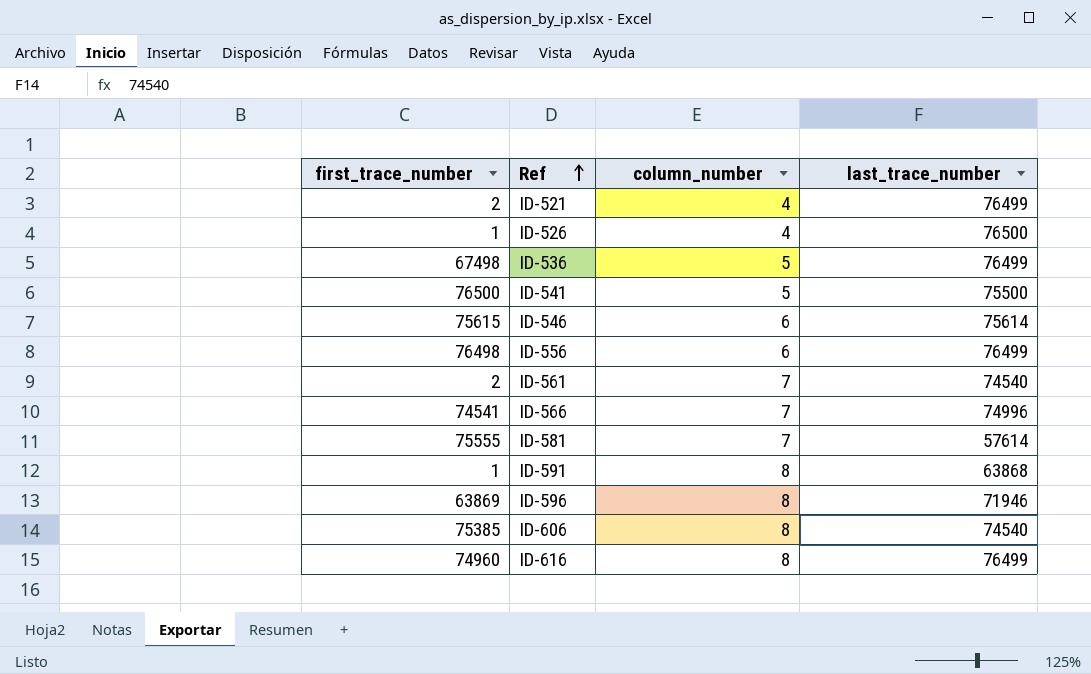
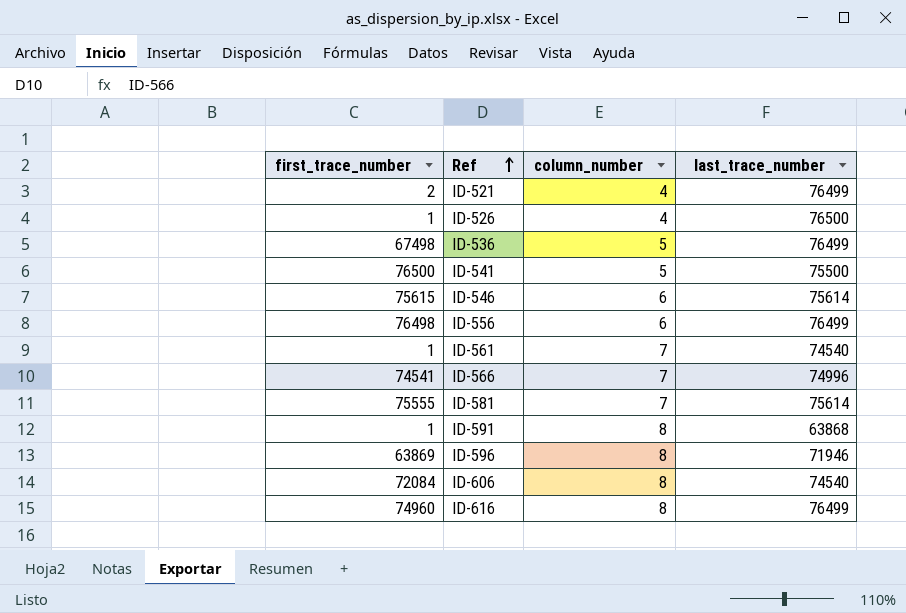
ID-561 | first_trace_number: 2 -> 1
ID-581 | last_trace_number: 57614 -> 75614
ID-606 | first_trace_number: 75385 -> 72084

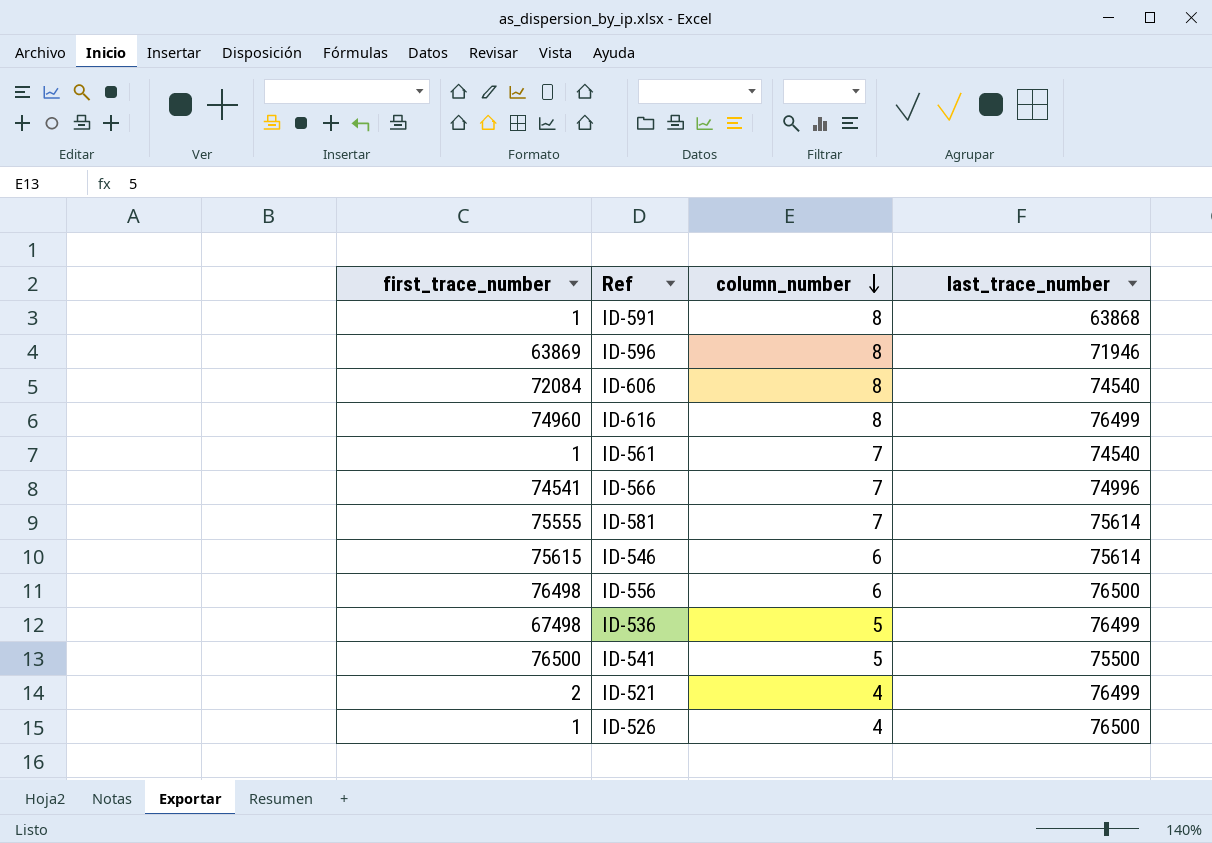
row order: Ref ascending -> column_number descending
ID-556 | last_trace_number: 76499 -> 76500

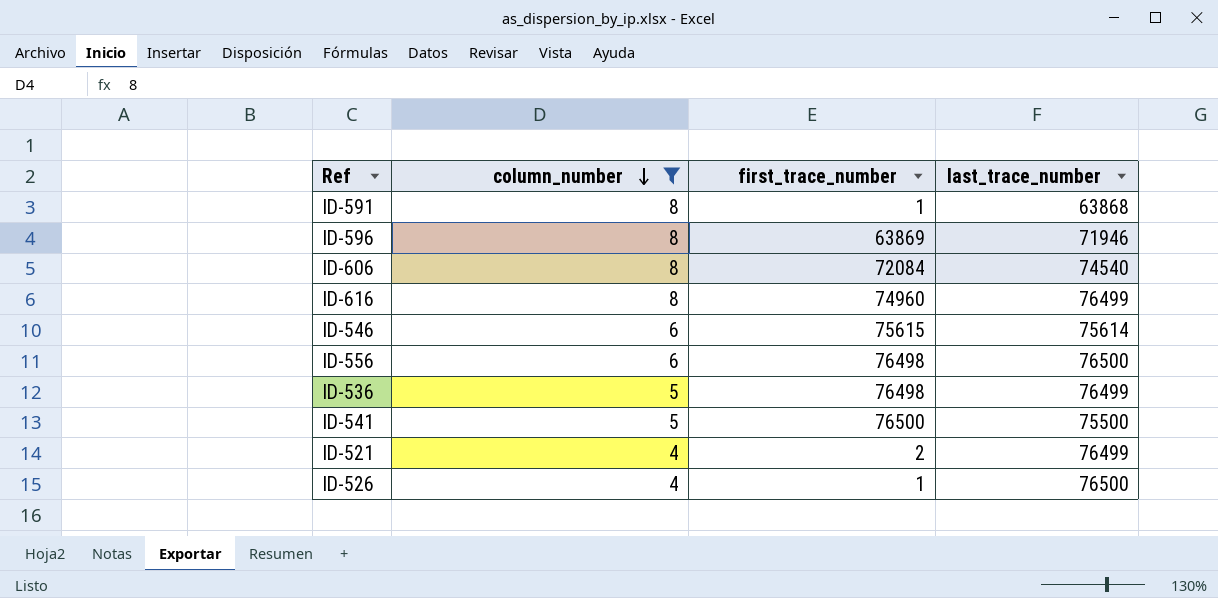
filter: none -> column_number != 7
column first_trace_number | position: 1 -> 3
ID-536 | first_trace_number: 67498 -> 76498

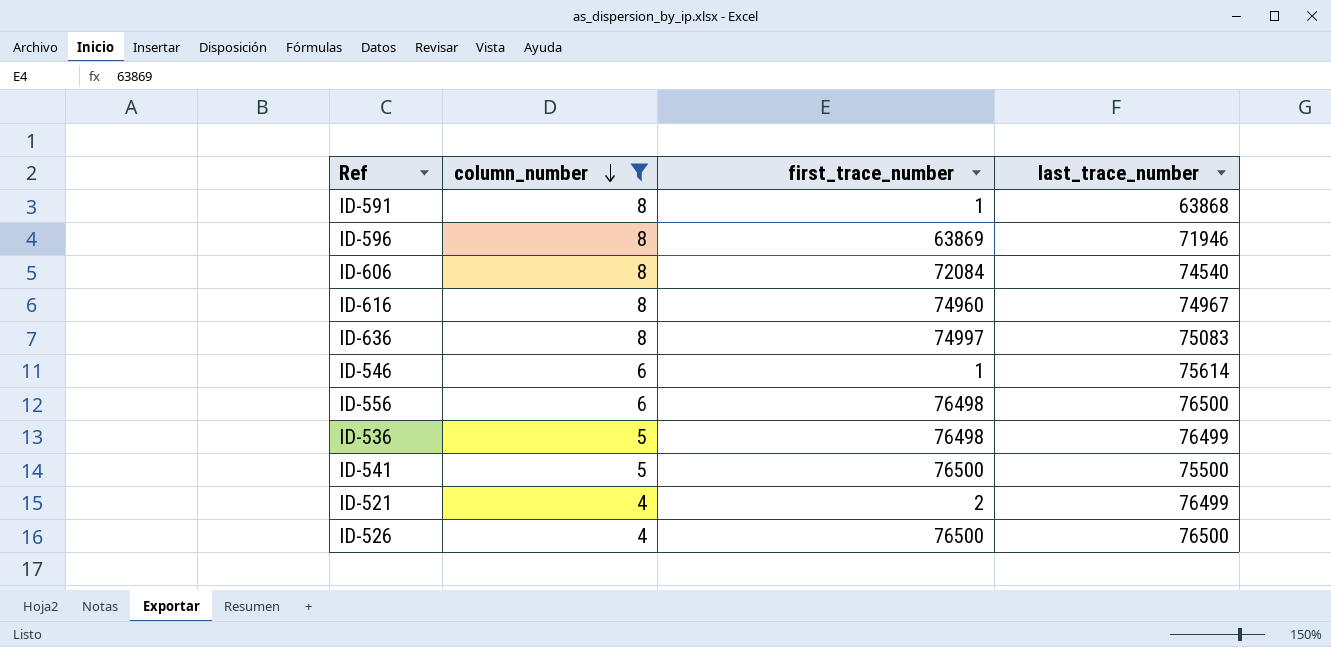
ID-616 | last_trace_number: 76499 -> 74967
row ID-636: none -> 8 | 74997 | 75083
ID-546 | first_trace_number: 75615 -> 1
ID-526 | first_trace_number: 1 -> 76500

